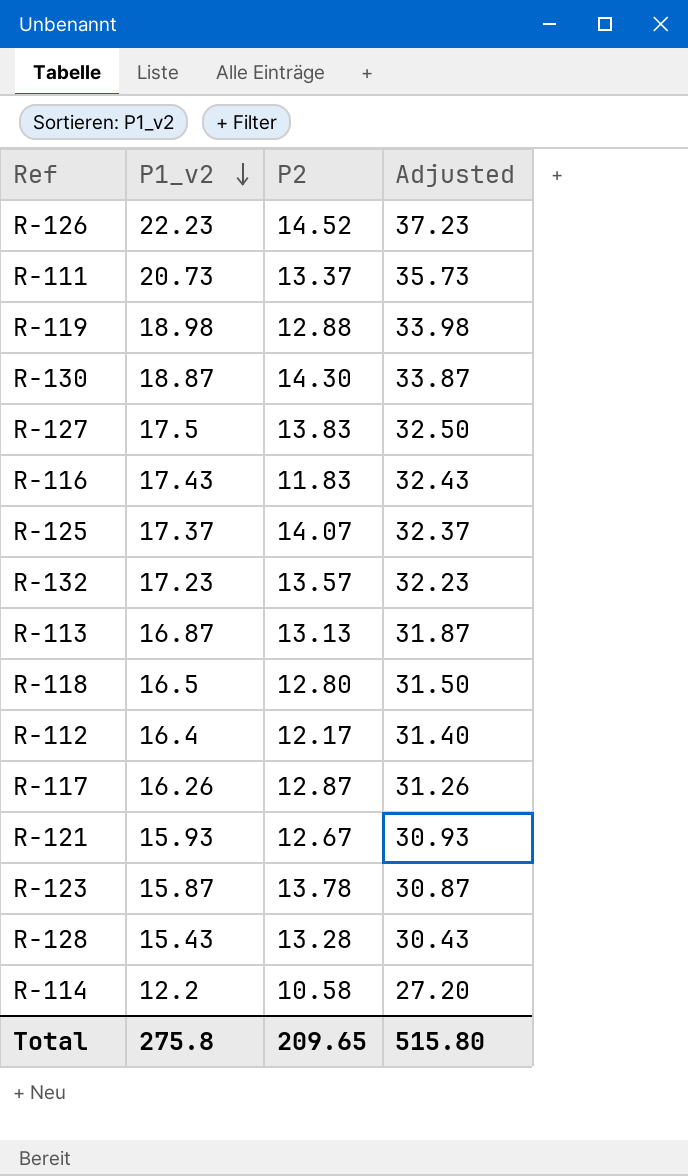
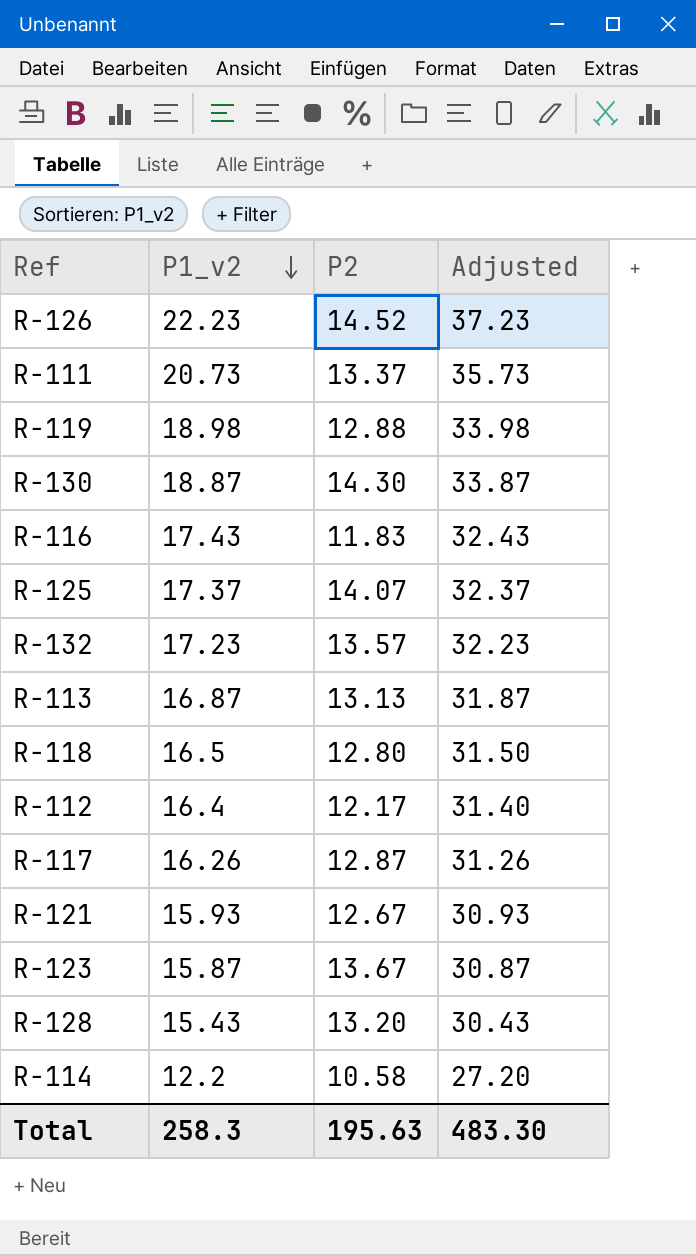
row R-127: 17.5 | 13.83 | 32.50 -> none
R-123 | P2: 13.78 -> 13.67
R-128 | P2: 13.28 -> 13.20
Total | P1_v2: 275.8 -> 258.3
Total | P2: 209.65 -> 195.63
Total | Adjusted: 515.80 -> 483.30

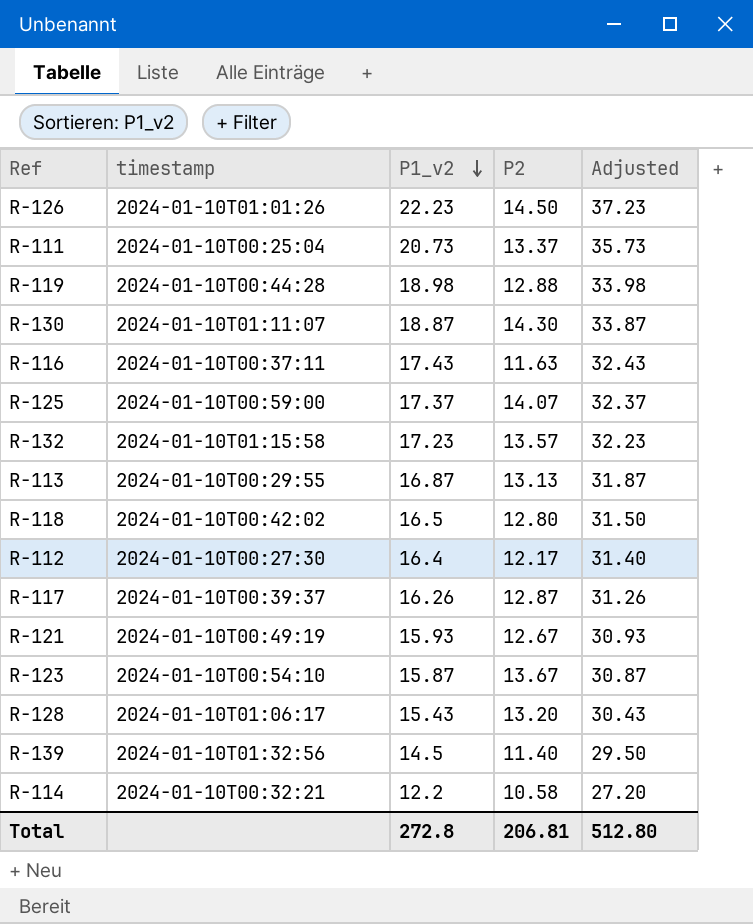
column timestamp | position: none -> 2
R-126 | P2: 14.52 -> 14.50
R-116 | P2: 11.83 -> 11.63
row R-139: none -> 2024-01-10T01:32:56 | 14.5 | 11.40 | 29.50
Total | P1_v2: 258.3 -> 272.8
Total | P2: 195.63 -> 206.81
Total | Adjusted: 483.30 -> 512.80

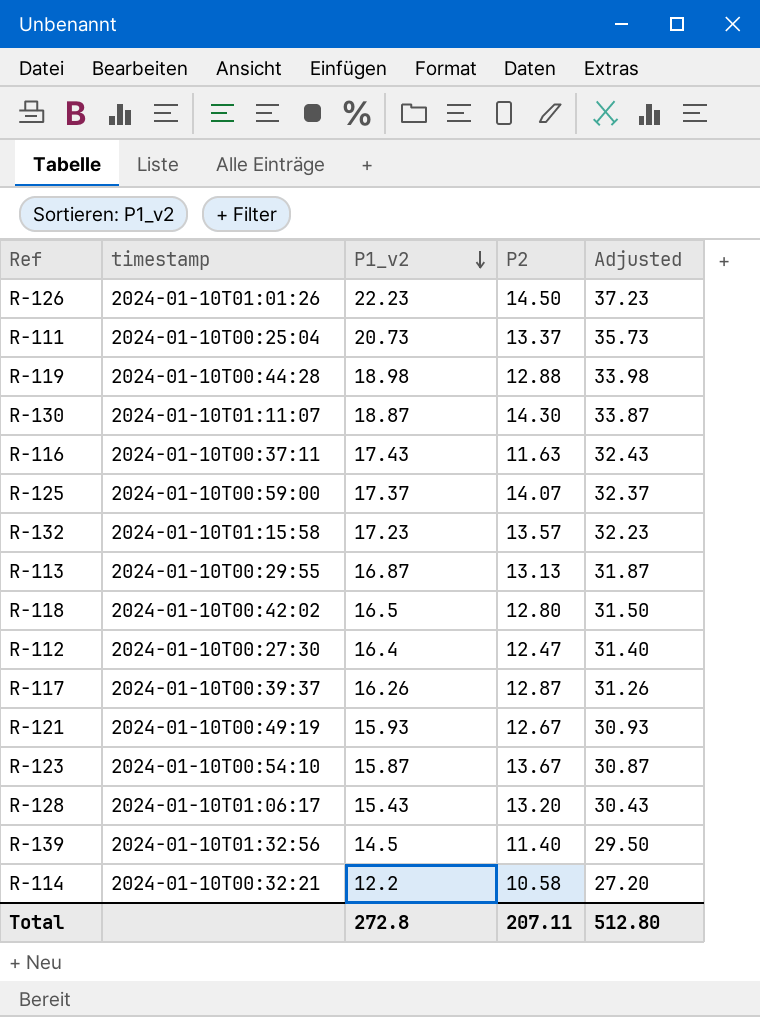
R-112 | P2: 12.17 -> 12.47
Total | P2: 206.81 -> 207.11

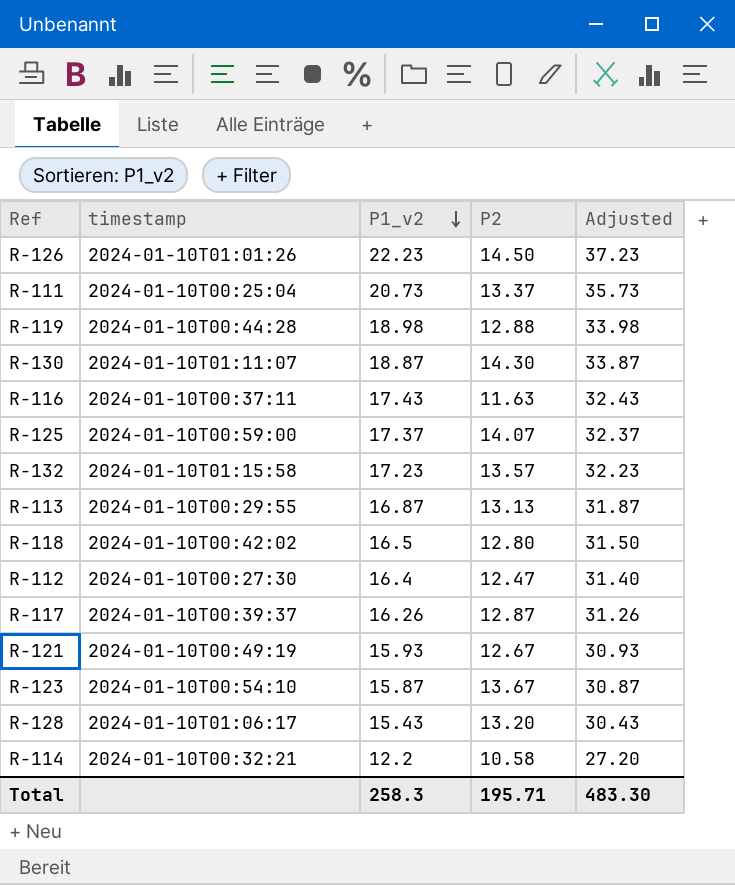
row R-139: 2024-01-10T01:32:56 | 14.5 | 11.40 | 29.50 -> none
Total | P1_v2: 272.8 -> 258.3
Total | P2: 207.11 -> 195.71
Total | Adjusted: 512.80 -> 483.30

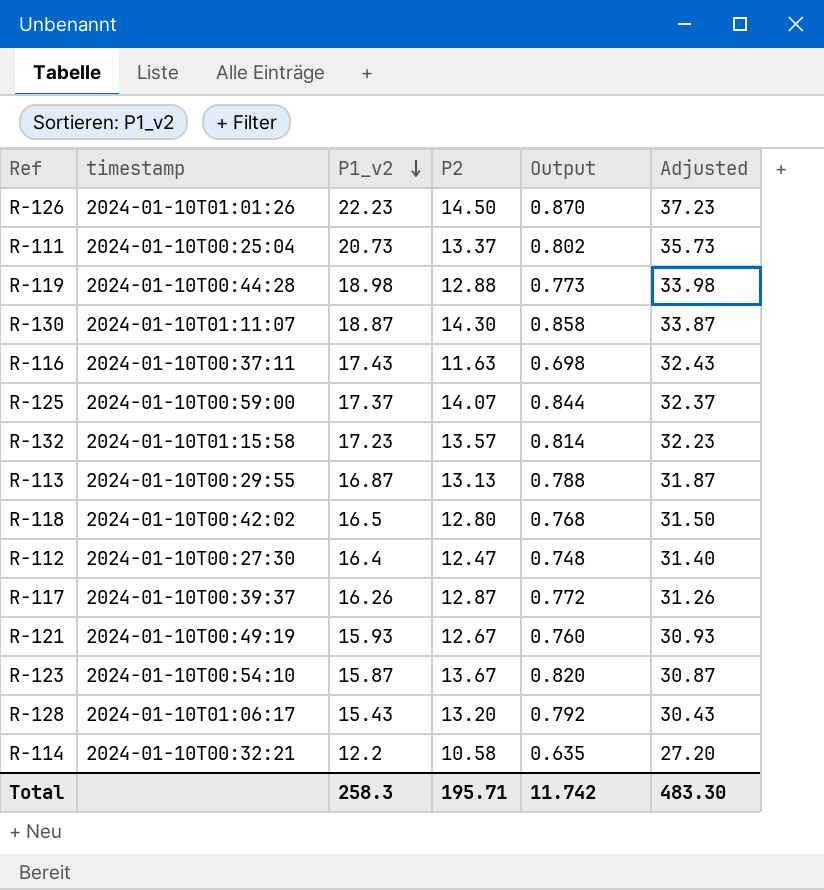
column Output | formula: none -> [P2] * 0.06

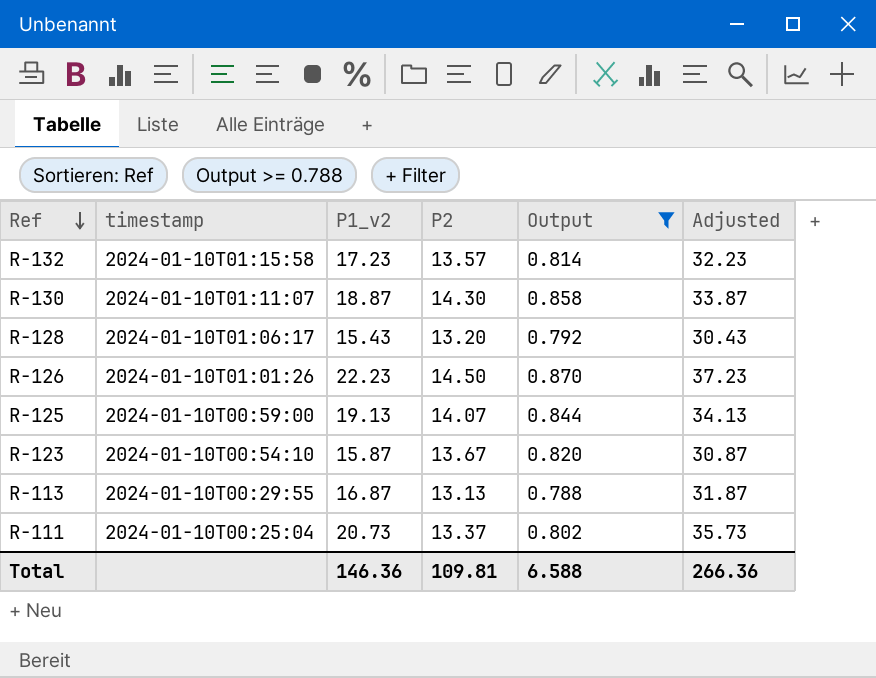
filter: none -> Output >= 0.788
row order: P1_v2 descending -> Ref descending
R-125 | P1_v2: 17.37 -> 19.13
R-125 | Adjusted: 32.37 -> 34.13
Total | P1_v2: 258.3 -> 146.36
Total | P2: 195.71 -> 109.81
Total | Output: 11.742 -> 6.588
Total | Adjusted: 483.30 -> 266.36

